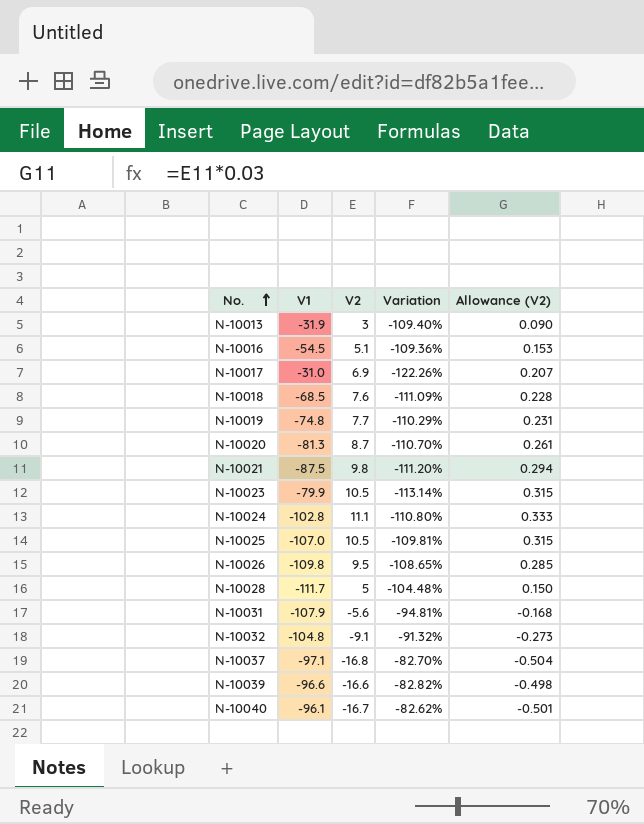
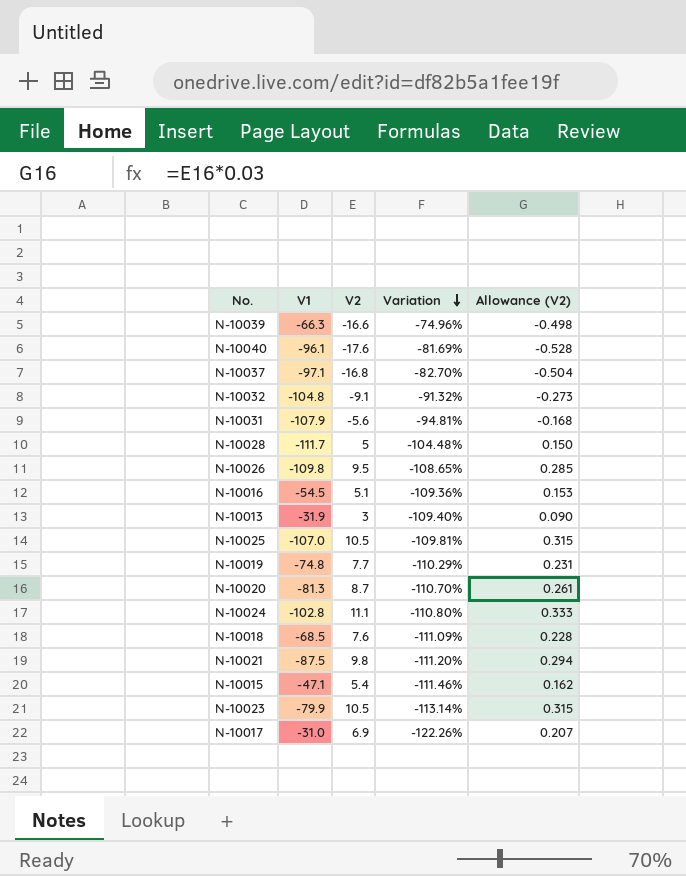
row order: No. ascending -> Variation descending
N-10039 | V1: -96.6 -> -66.3
N-10039 | Variation: -82.82% -> -74.96%
N-10040 | V2: -16.7 -> -17.6
N-10040 | Variation: -82.62% -> -81.69%
N-10040 | Allowance (V2): -0.501 -> -0.528
row N-10015: none -> -47.1 | 5.4 | -111.46% | 0.162

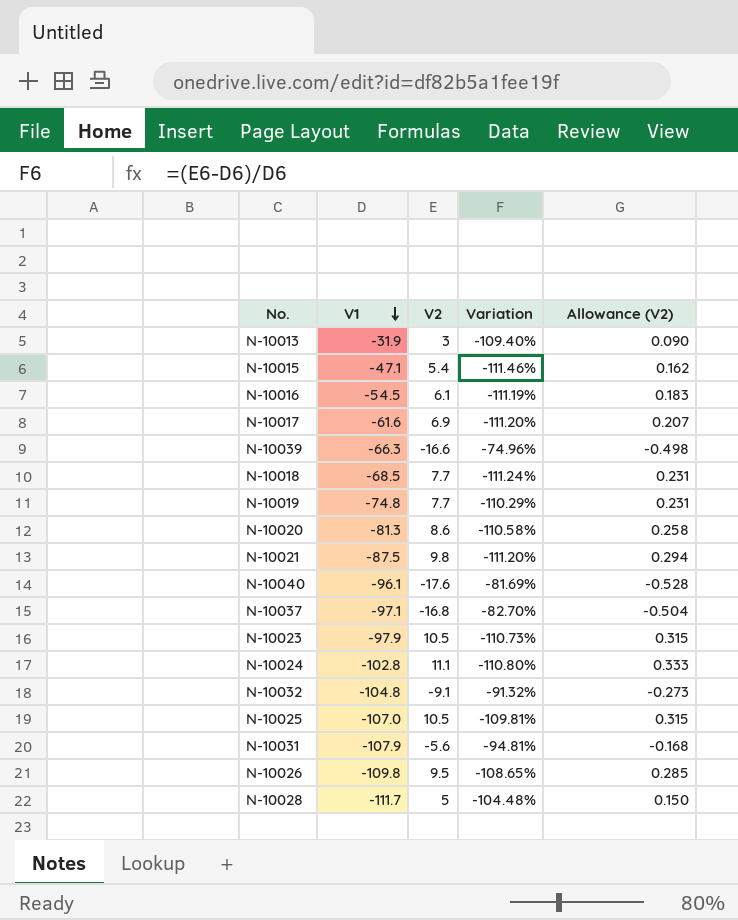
row order: Variation descending -> V1 descending
N-10016 | V2: 5.1 -> 6.1
N-10016 | Variation: -109.36% -> -111.19%
N-10016 | Allowance (V2): 0.153 -> 0.183
N-10017 | V1: -31.0 -> -61.6
N-10017 | Variation: -122.26% -> -111.20%
N-10018 | V2: 7.6 -> 7.7
N-10018 | Variation: -111.09% -> -111.24%
N-10018 | Allowance (V2): 0.228 -> 0.231
N-10020 | V2: 8.7 -> 8.6
N-10020 | Variation: -110.70% -> -110.58%
N-10020 | Allowance (V2): 0.261 -> 0.258
N-10023 | V1: -79.9 -> -97.9
N-10023 | Variation: -113.14% -> -110.73%

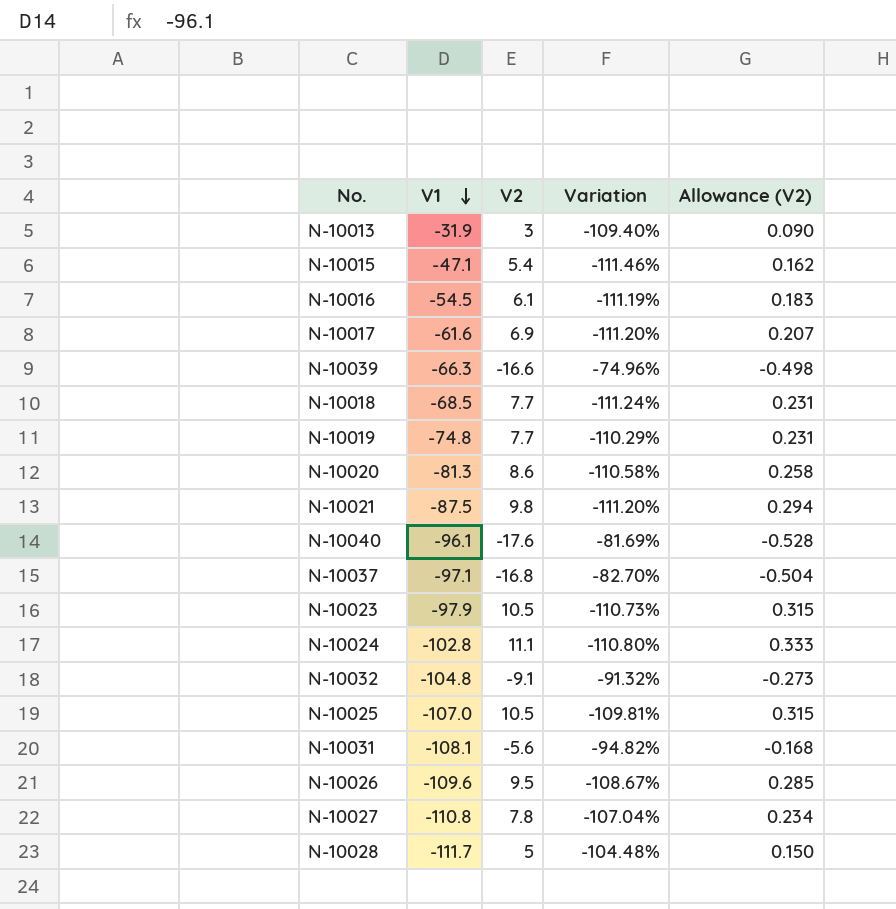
N-10031 | V1: -107.9 -> -108.1
N-10031 | Variation: -94.81% -> -94.82%
N-10026 | V1: -109.8 -> -109.6
N-10026 | Variation: -108.65% -> -108.67%
row N-10027: none -> -110.8 | 7.8 | -107.04% | 0.234

